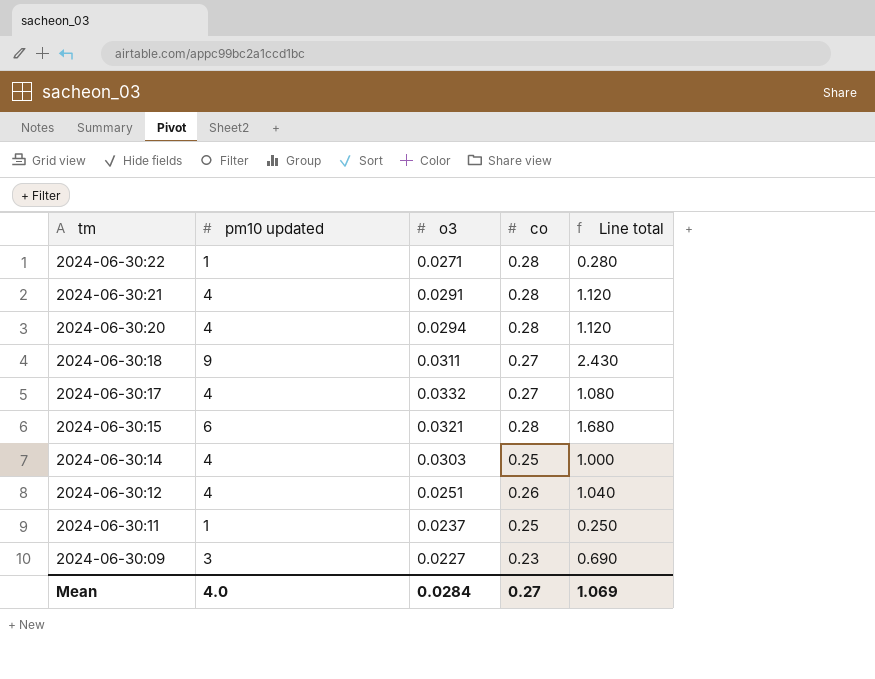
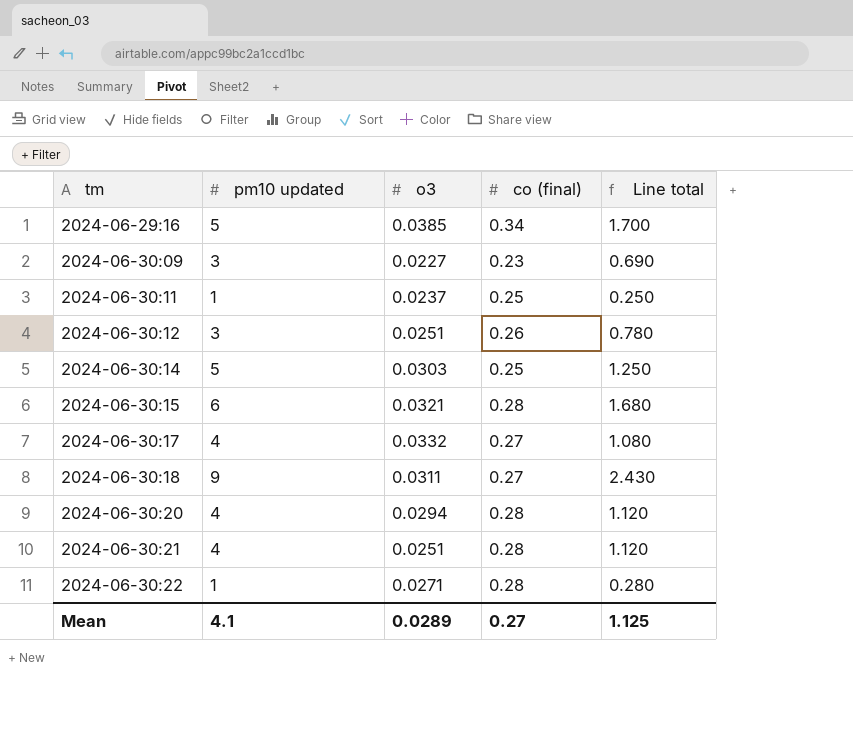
row order: tm descending -> tm ascending
column name: co -> co (final)
row 2024-06-29:16: none -> 5 | 0.0385 | 0.34 | 1.700
2024-06-30:12 | pm10 updated: 4 -> 3
2024-06-30:12 | Line total: 1.040 -> 0.780
2024-06-30:14 | pm10 updated: 4 -> 5
2024-06-30:14 | Line total: 1.000 -> 1.250
2024-06-30:21 | o3: 0.0291 -> 0.0251
Mean | pm10 updated: 4.0 -> 4.1
Mean | o3: 0.0284 -> 0.0289
Mean | Line total: 1.069 -> 1.125

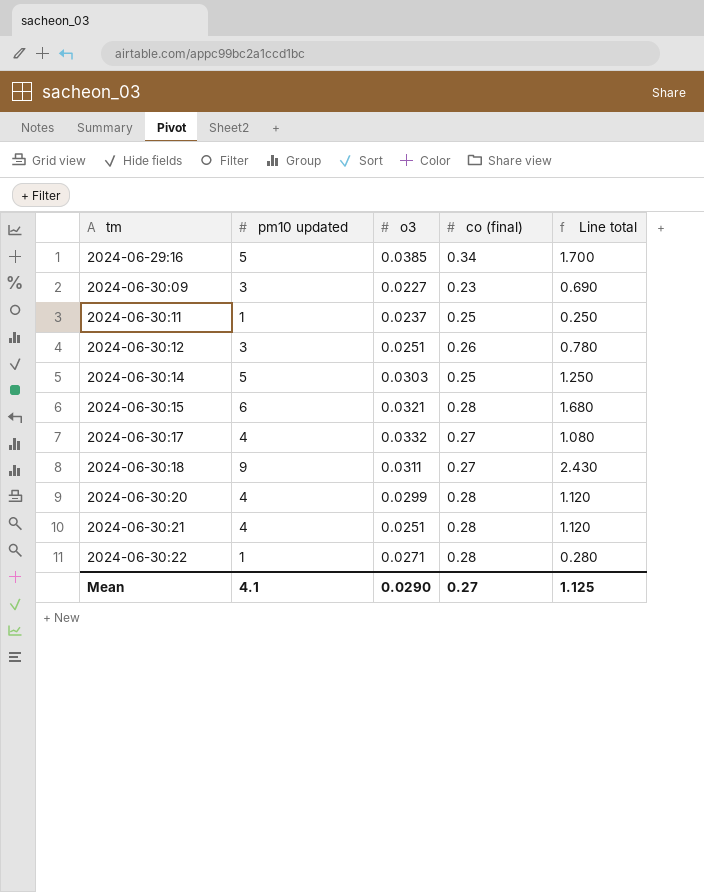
2024-06-30:20 | o3: 0.0294 -> 0.0299
Mean | o3: 0.0289 -> 0.0290

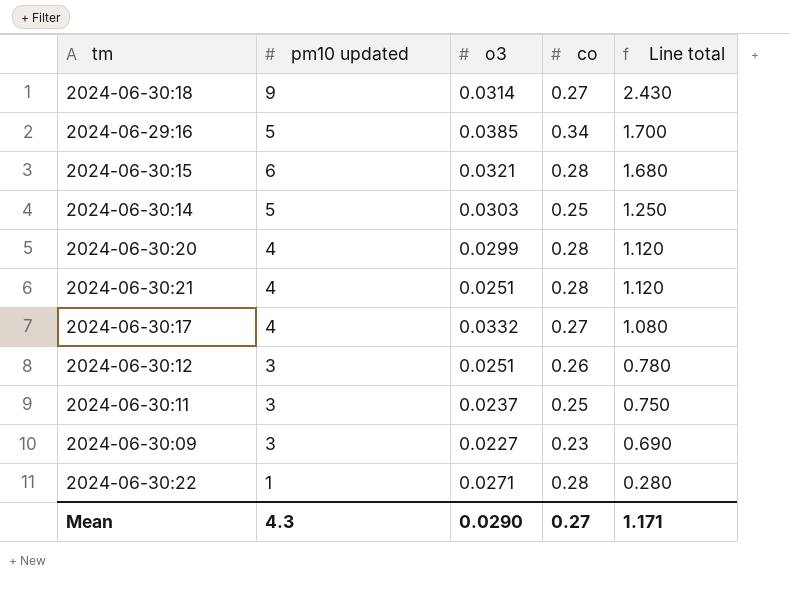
row order: tm ascending -> Line total descending
column name: co (final) -> co
2024-06-30:18 | o3: 0.0311 -> 0.0314
2024-06-30:11 | pm10 updated: 1 -> 3
2024-06-30:11 | Line total: 0.250 -> 0.750
Mean | pm10 updated: 4.1 -> 4.3
Mean | Line total: 1.125 -> 1.171

